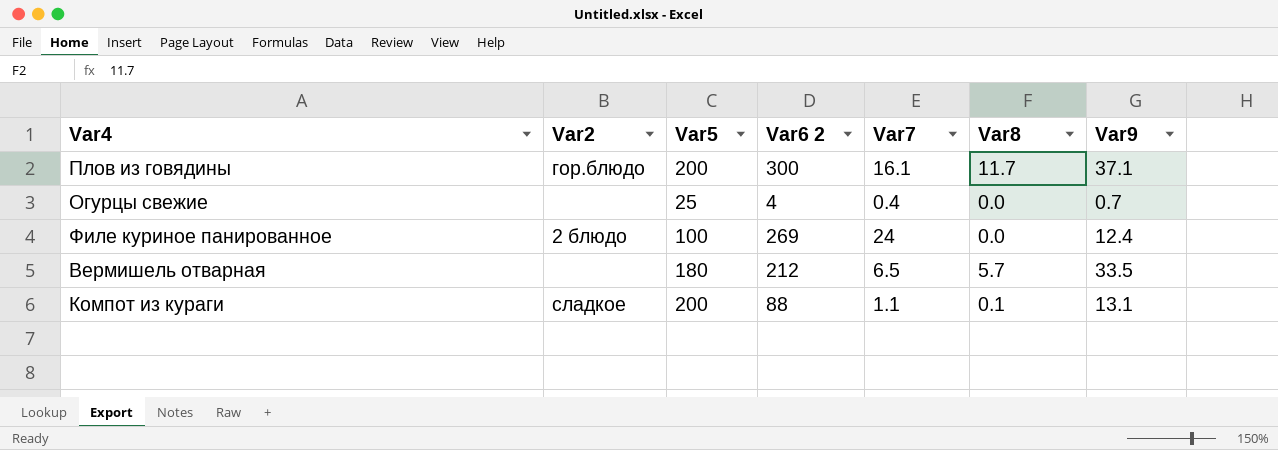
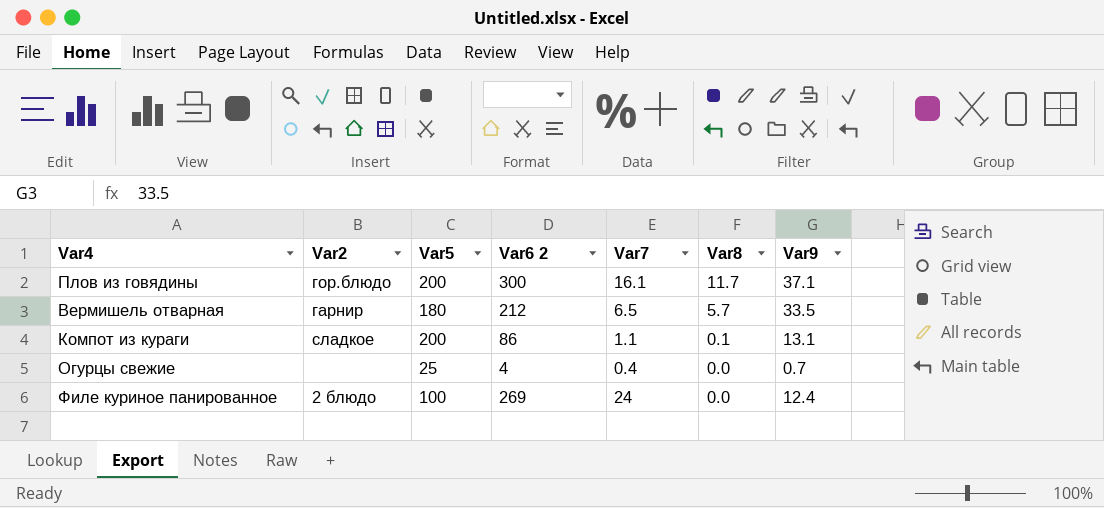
row order: none -> Var8 descending
Вермишель отварная | Var2: none -> гарнир
Компот из кураги | Var6 2: 88 -> 86

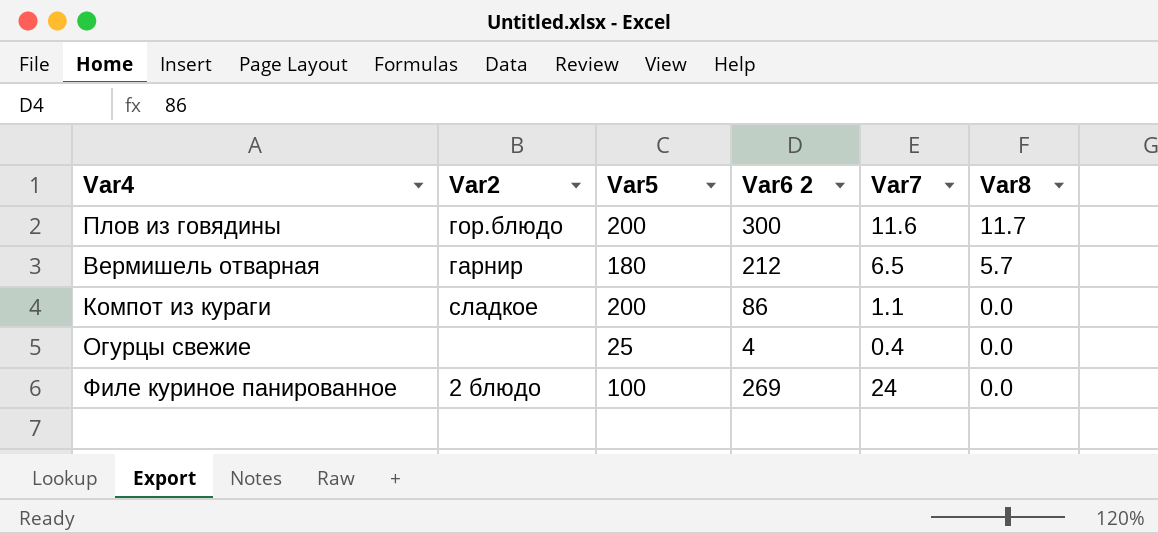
column Var9 | position: 7 -> none
Плов из говядины | Var7: 16.1 -> 11.6
Компот из кураги | Var8: 0.1 -> 0.0

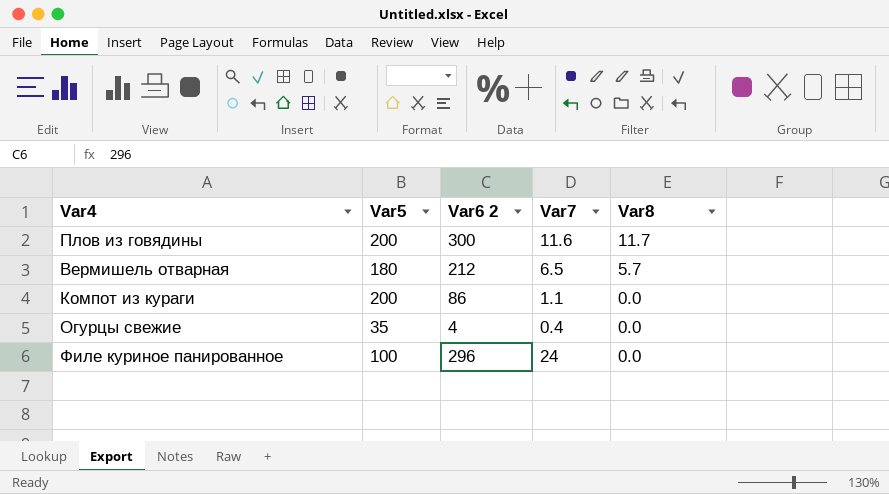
column Var2 | position: 2 -> none
Огурцы свежие | Var5: 25 -> 35
Филе куриное панированное | Var6 2: 269 -> 296

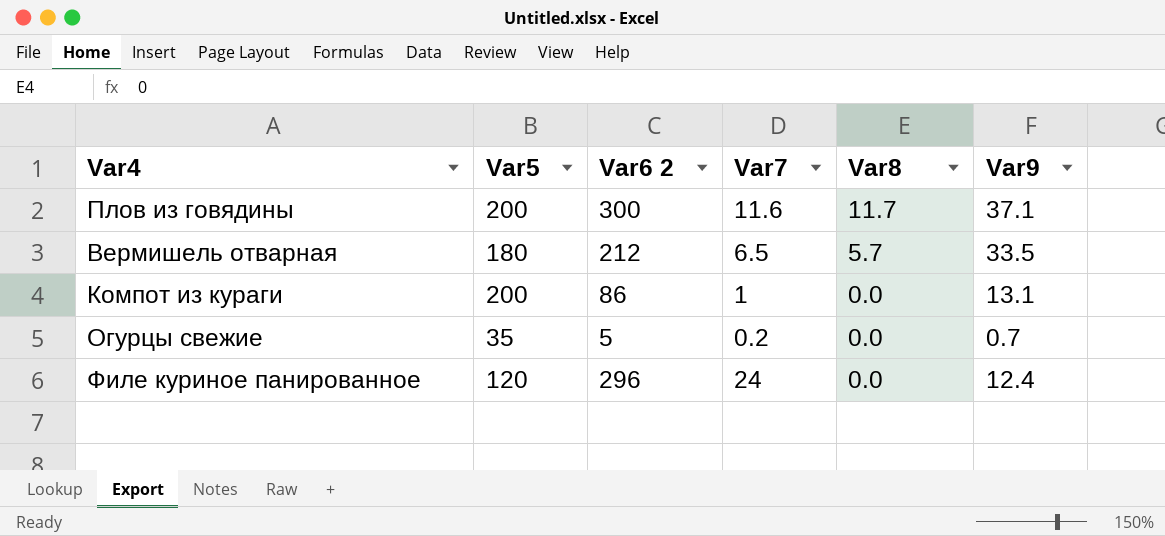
column Var9 | position: none -> 6
Компот из кураги | Var7: 1.1 -> 1
Огурцы свежие | Var6 2: 4 -> 5
Огурцы свежие | Var7: 0.4 -> 0.2
Филе куриное панированное | Var5: 100 -> 120

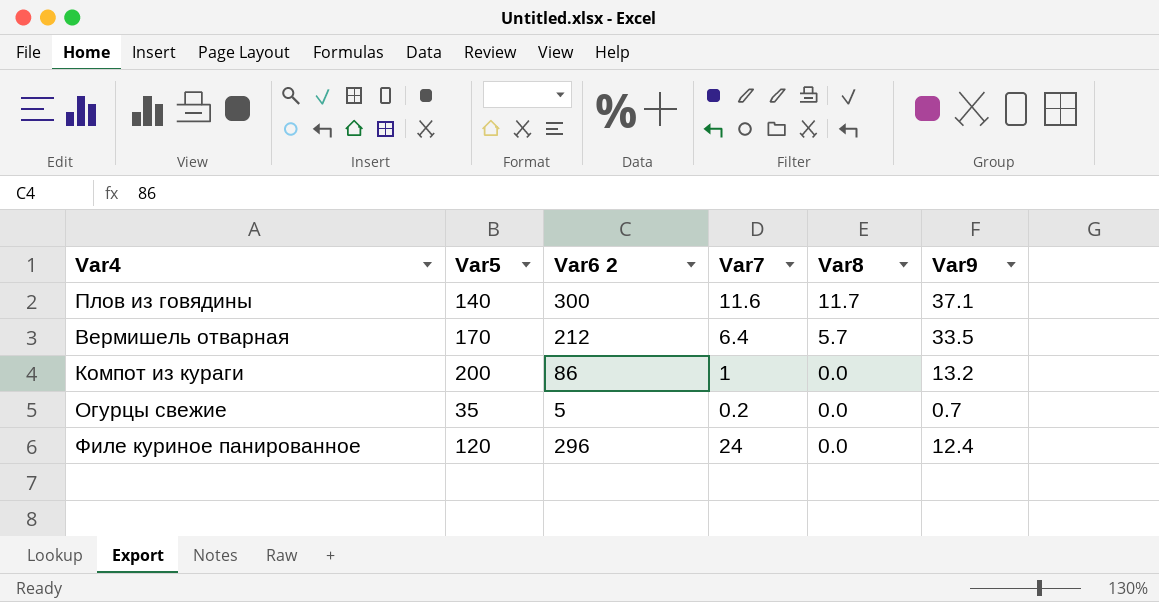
Плов из говядины | Var5: 200 -> 140
Вермишель отварная | Var5: 180 -> 170
Вермишель отварная | Var7: 6.5 -> 6.4
Компот из кураги | Var9: 13.1 -> 13.2

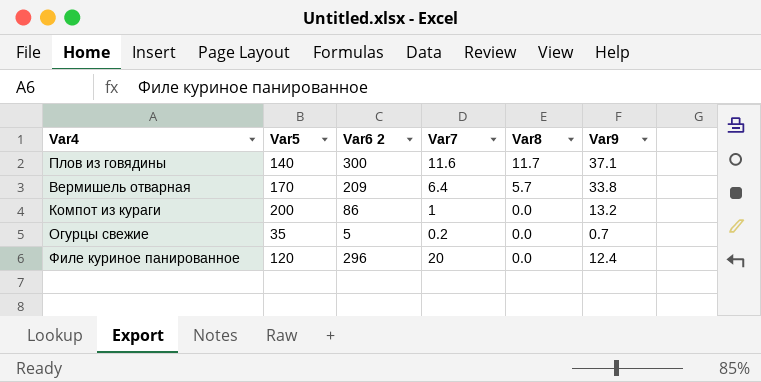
Вермишель отварная | Var6 2: 212 -> 209
Вермишель отварная | Var9: 33.5 -> 33.8
Филе куриное панированное | Var7: 24 -> 20

